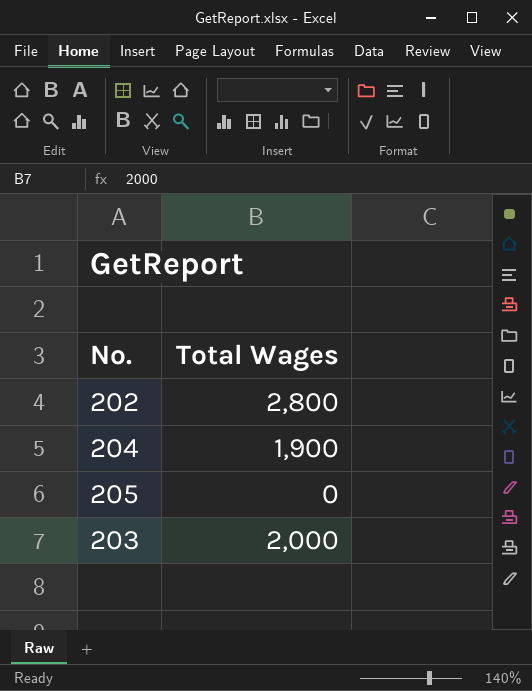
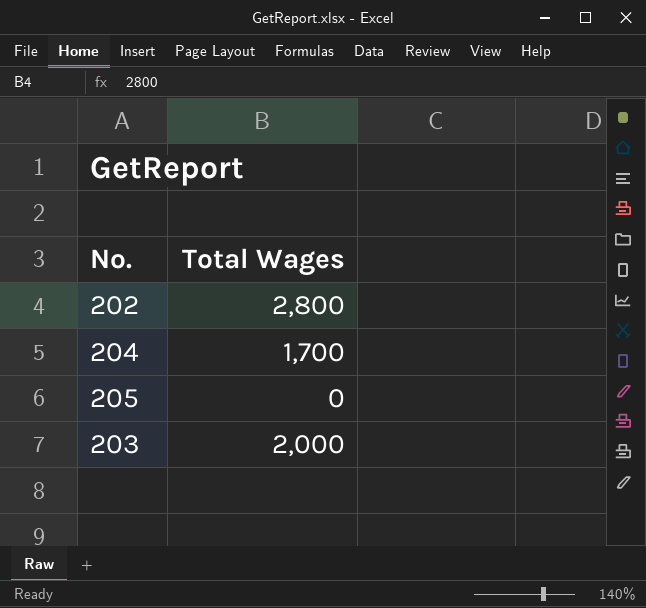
204 | Total Wages: 1,900 -> 1,700

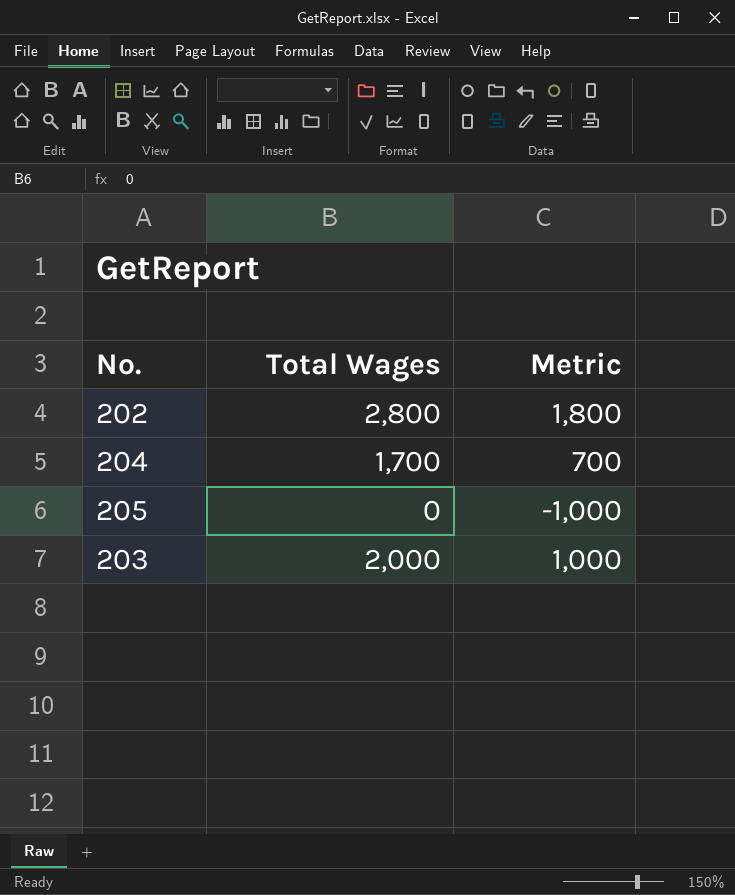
column Metric | formula: none -> [Total Wages] - 1000

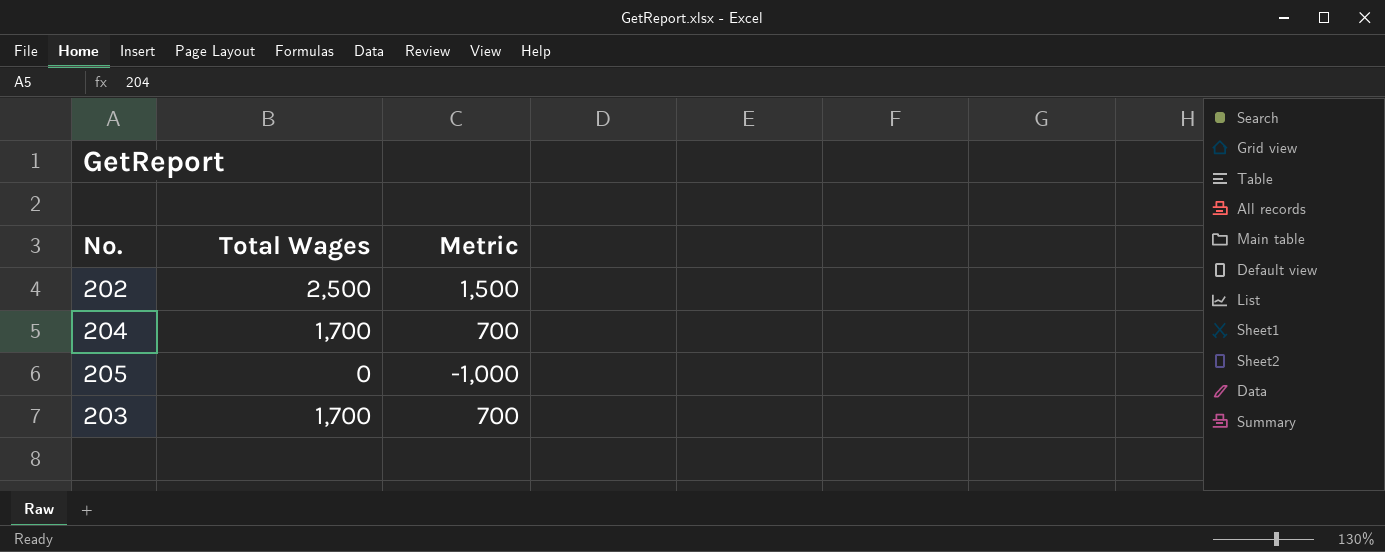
202 | Total Wages: 2,800 -> 2,500
202 | Metric: 1,800 -> 1,500
203 | Total Wages: 2,000 -> 1,700
203 | Metric: 1,000 -> 700

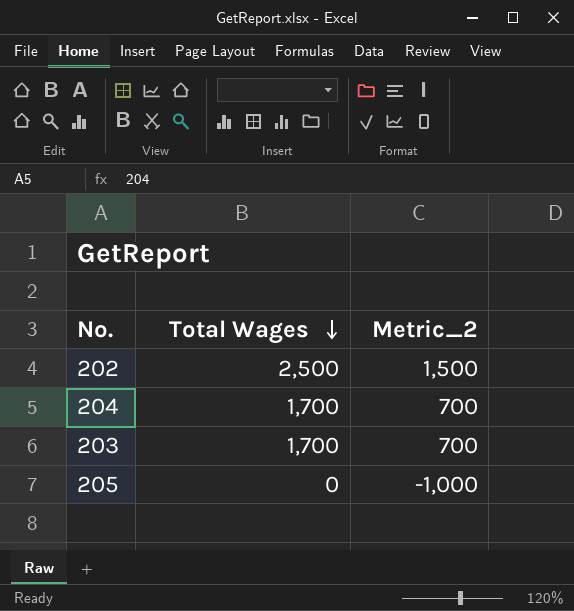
row order: none -> Total Wages descending
column name: Metric -> Metric_2

